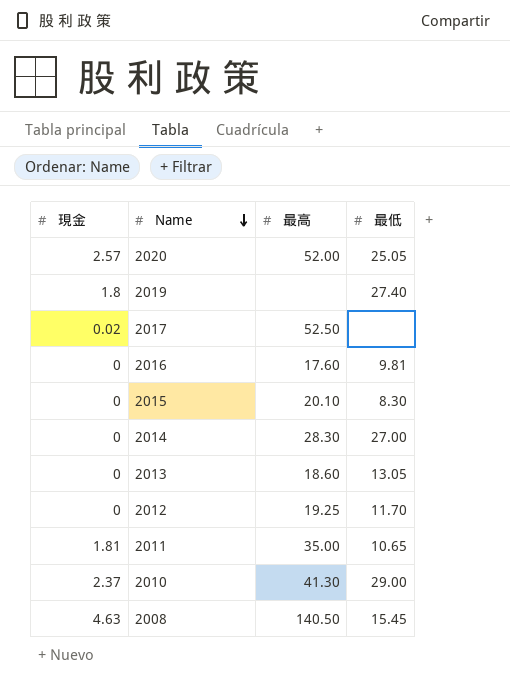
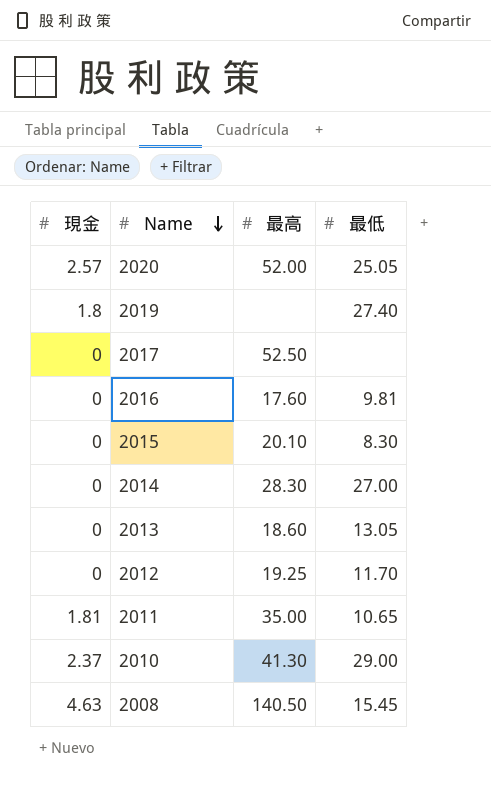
2017 | 現金: 0.02 -> 0

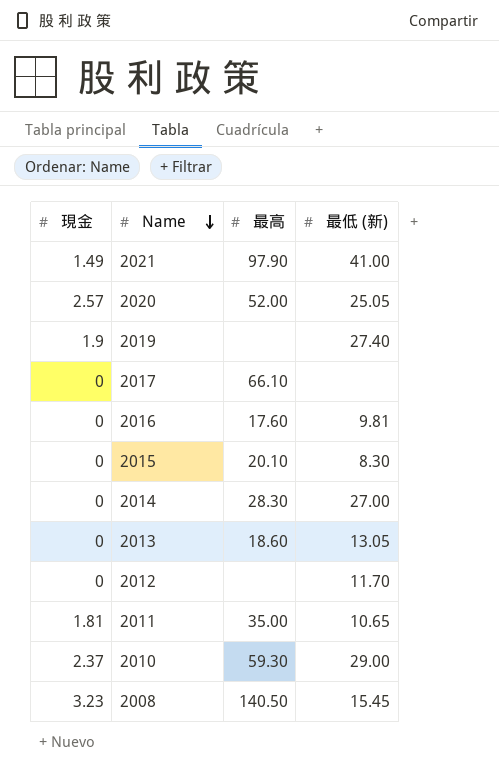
column name: 最低 -> 最低 (新)
row 2021: none -> 1.49 | 97.90 | 41.00
2019 | 現金: 1.8 -> 1.9
2017 | 最高: 52.50 -> 66.10
2012 | 最高: 19.25 -> none
2010 | 最高: 41.30 -> 59.30
2008 | 現金: 4.63 -> 3.23

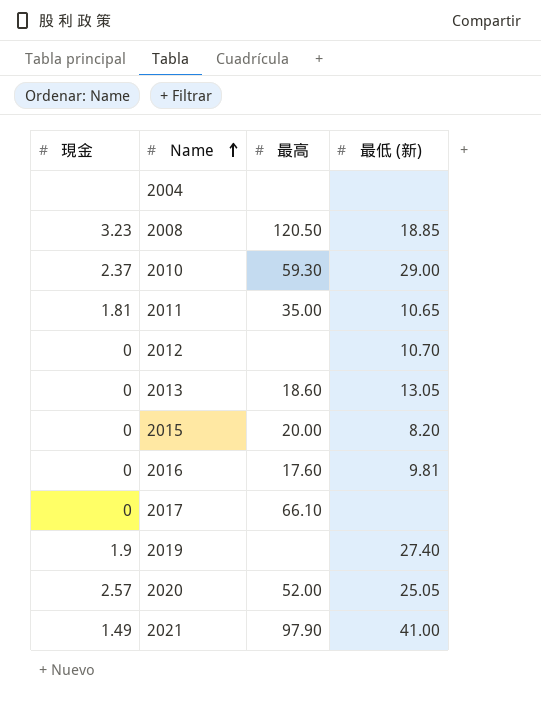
row order: Name descending -> Name ascending
row 2014: 0 | 28.30 | 27.00 -> none
row 2004: none -> none | none | none
2008 | 最高: 140.50 -> 120.50
2008 | 最低 (新): 15.45 -> 18.85
2012 | 最低 (新): 11.70 -> 10.70
2015 | 最高: 20.10 -> 20.00
2015 | 最低 (新): 8.30 -> 8.20

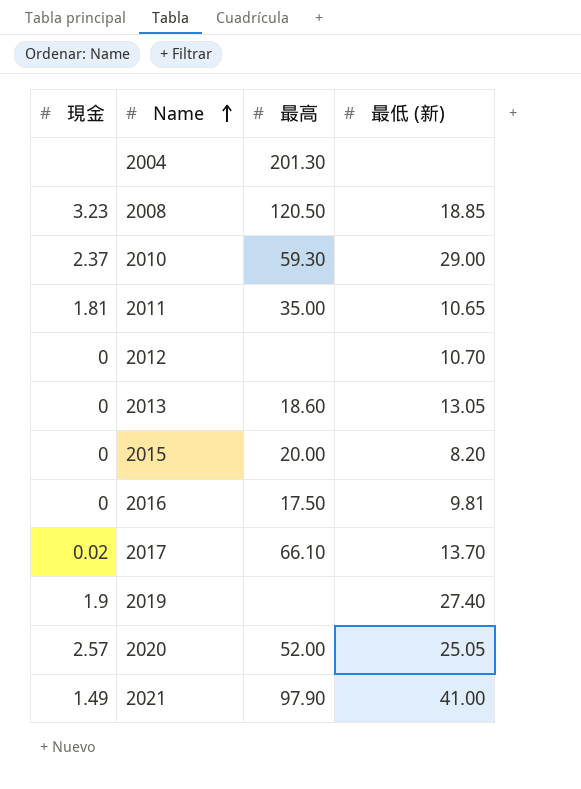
2004 | 最高: none -> 201.30
2016 | 最高: 17.60 -> 17.50
2017 | 現金: 0 -> 0.02
2017 | 最低 (新): none -> 13.70

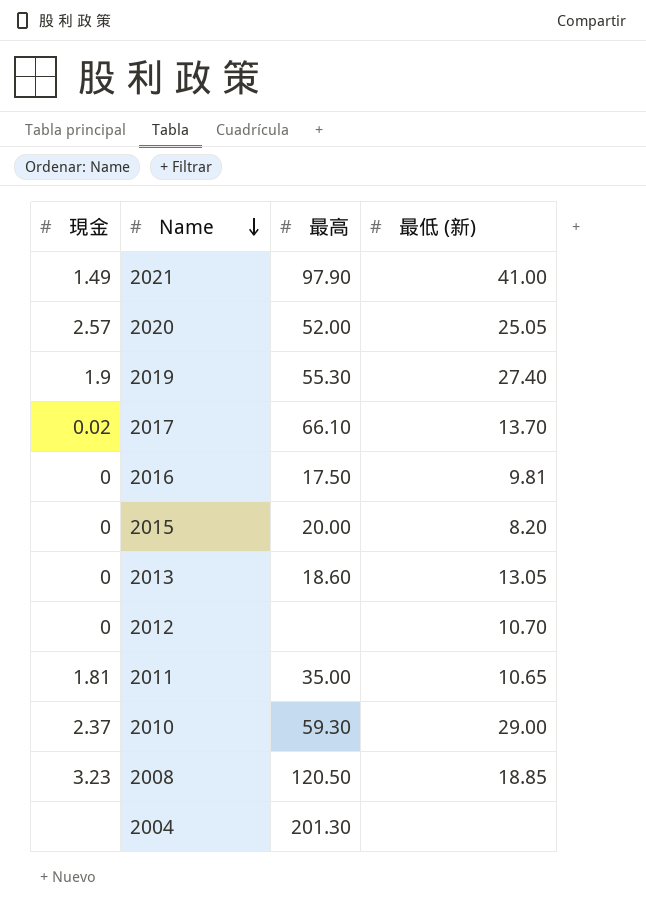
row order: Name ascending -> Name descending
2019 | 最高: none -> 55.30

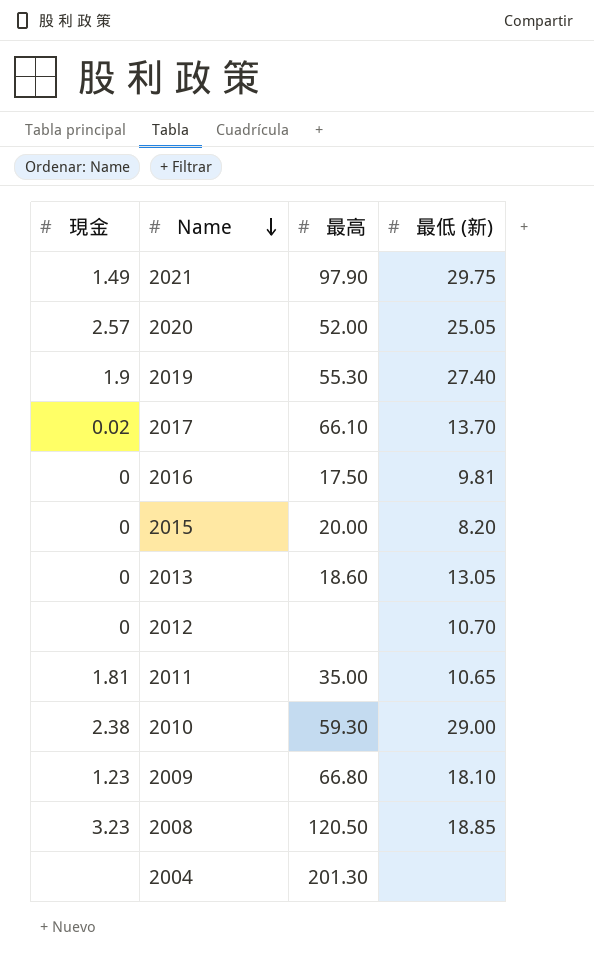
2021 | 最低 (新): 41.00 -> 29.75
2010 | 現金: 2.37 -> 2.38
row 2009: none -> 1.23 | 66.80 | 18.10

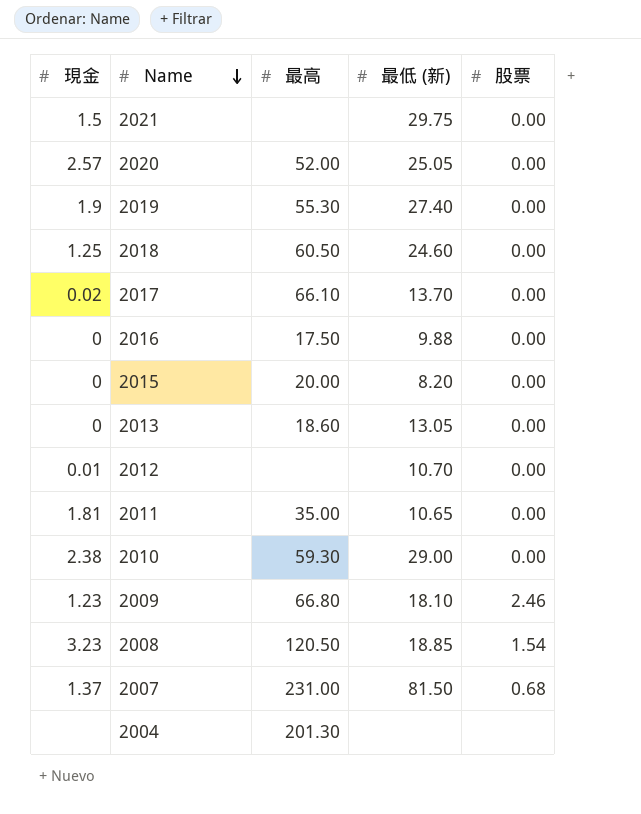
column 股票 | position: none -> 5
2021 | 現金: 1.49 -> 1.5
2021 | 最高: 97.90 -> none
row 2018: none -> 1.25 | 60.50 | 24.60 | 0.00
2016 | 最低 (新): 9.81 -> 9.88
2012 | 現金: 0 -> 0.01
row 2007: none -> 1.37 | 231.00 | 81.50 | 0.68

